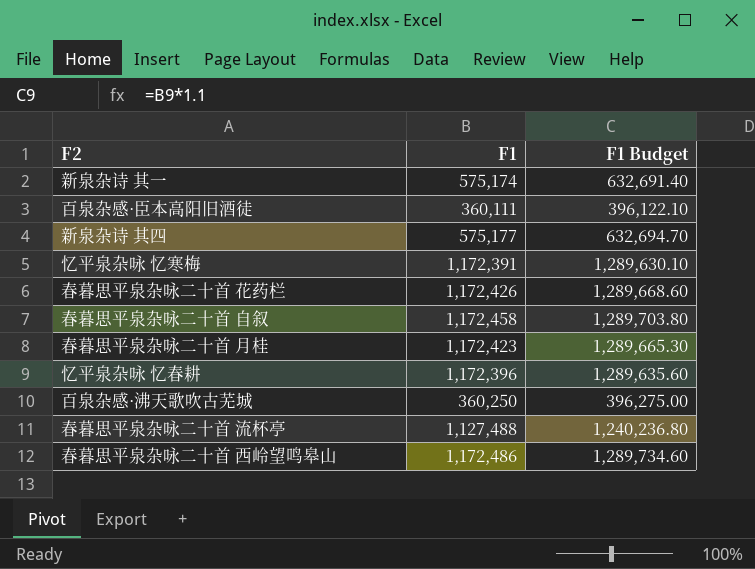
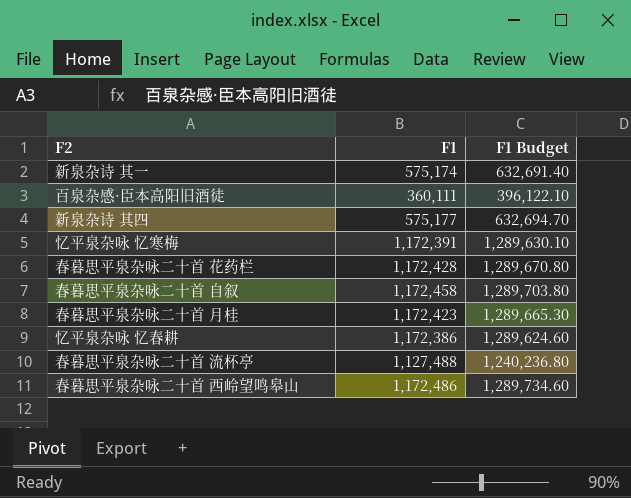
row 百泉杂感·沸天歌吹古芜城: 360,250 | 396,275.00 -> none
春暮思平泉杂咏二十首 花药栏 | F1: 1,172,426 -> 1,172,428
春暮思平泉杂咏二十首 花药栏 | F1 Budget: 1,289,668.60 -> 1,289,670.80
忆平泉杂咏 忆春耕 | F1: 1,172,396 -> 1,172,386
忆平泉杂咏 忆春耕 | F1 Budget: 1,289,635.60 -> 1,289,624.60

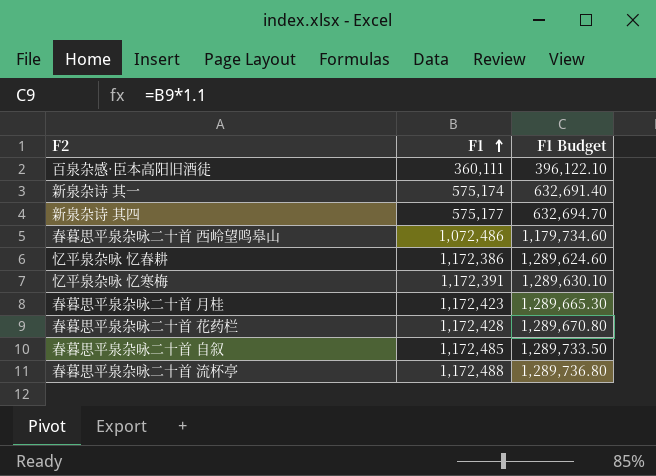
row order: none -> F1 ascending
春暮思平泉杂咏二十首 西岭望鸣皋山 | F1: 1,172,486 -> 1,072,486
春暮思平泉杂咏二十首 西岭望鸣皋山 | F1 Budget: 1,289,734.60 -> 1,179,734.60
春暮思平泉杂咏二十首 自叙 | F1: 1,172,458 -> 1,172,485
春暮思平泉杂咏二十首 自叙 | F1 Budget: 1,289,703.80 -> 1,289,733.50
春暮思平泉杂咏二十首 流杯亭 | F1: 1,127,488 -> 1,172,488
春暮思平泉杂咏二十首 流杯亭 | F1 Budget: 1,240,236.80 -> 1,289,736.80

